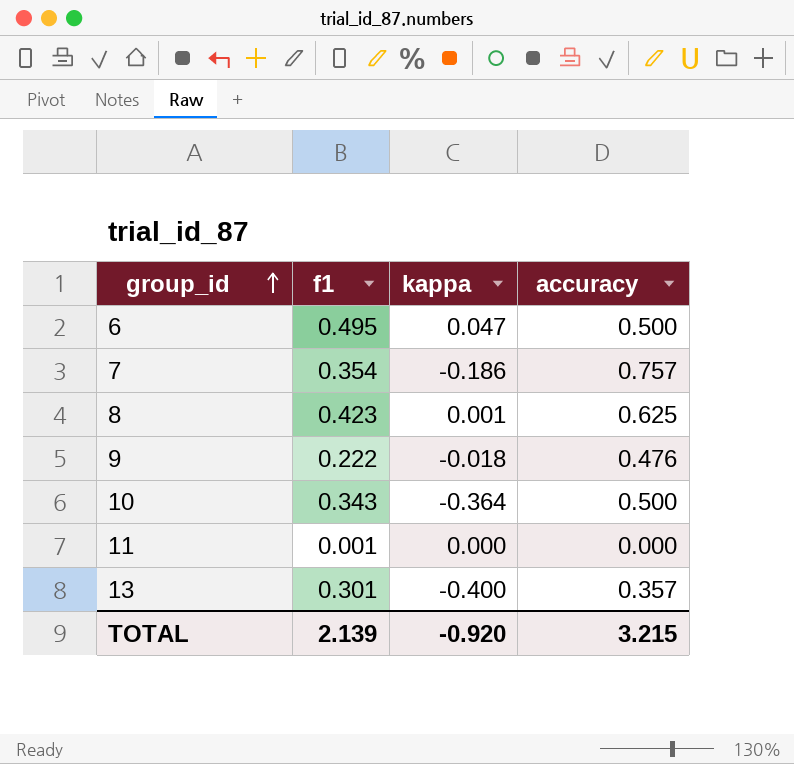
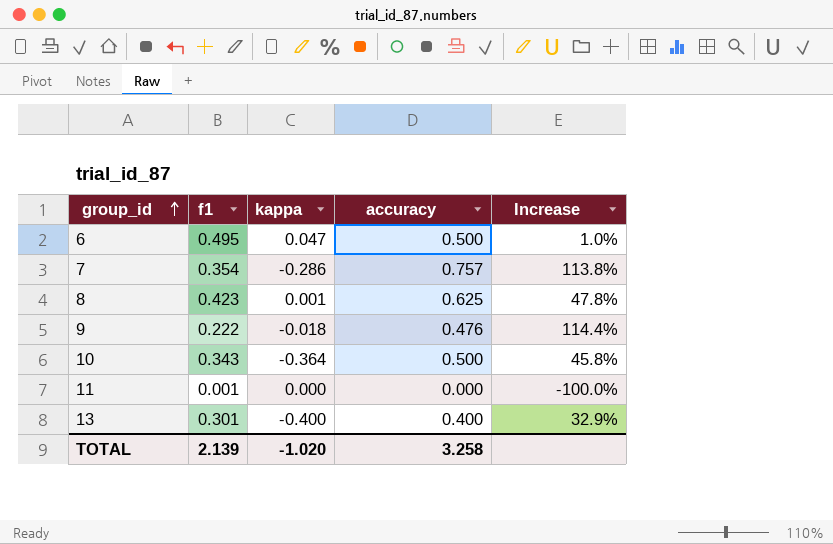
column Increase | formula: none -> ([accuracy] - [f1]) / [f1]
7 | kappa: -0.186 -> -0.286
13 | accuracy: 0.357 -> 0.400
TOTAL | kappa: -0.920 -> -1.020
TOTAL | accuracy: 3.215 -> 3.258

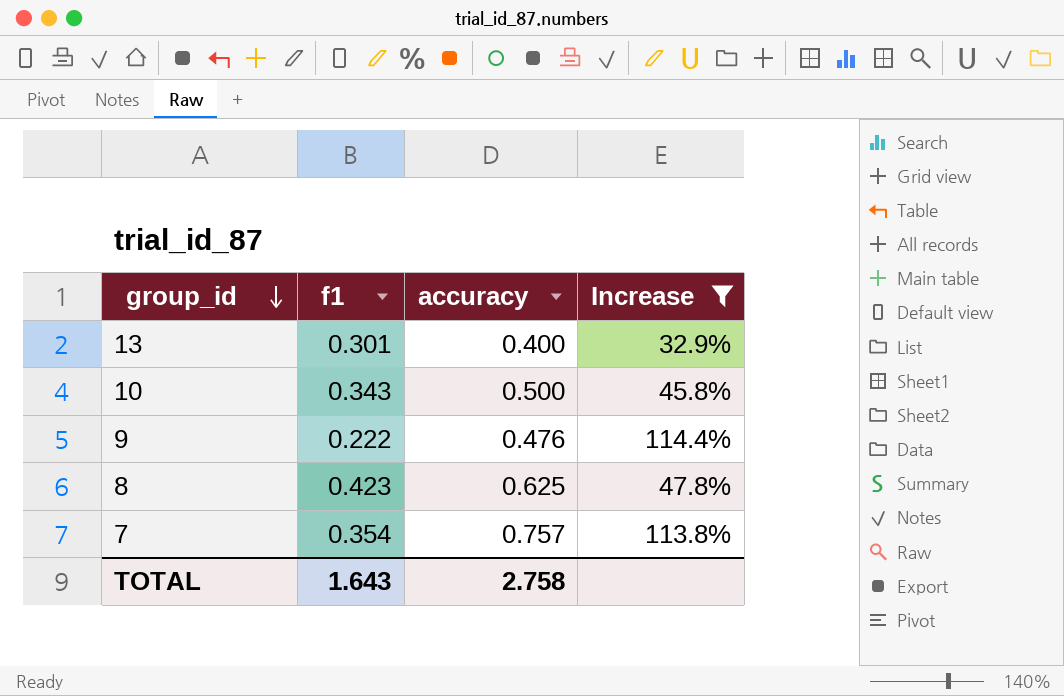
filter: none -> Increase >= 32.9%
row order: group_id ascending -> group_id descending
column kappa | position: 3 -> none
TOTAL | f1: 2.139 -> 1.643
TOTAL | accuracy: 3.258 -> 2.758

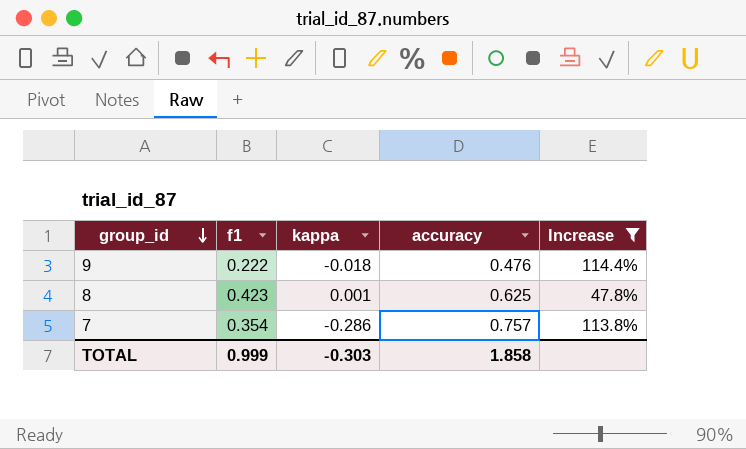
column kappa | position: none -> 3
row 13: 0.301 | 0.400 | 32.9% -> none
row 10: 0.343 | 0.500 | 45.8% -> none
TOTAL | f1: 1.643 -> 0.999
TOTAL | accuracy: 2.758 -> 1.858

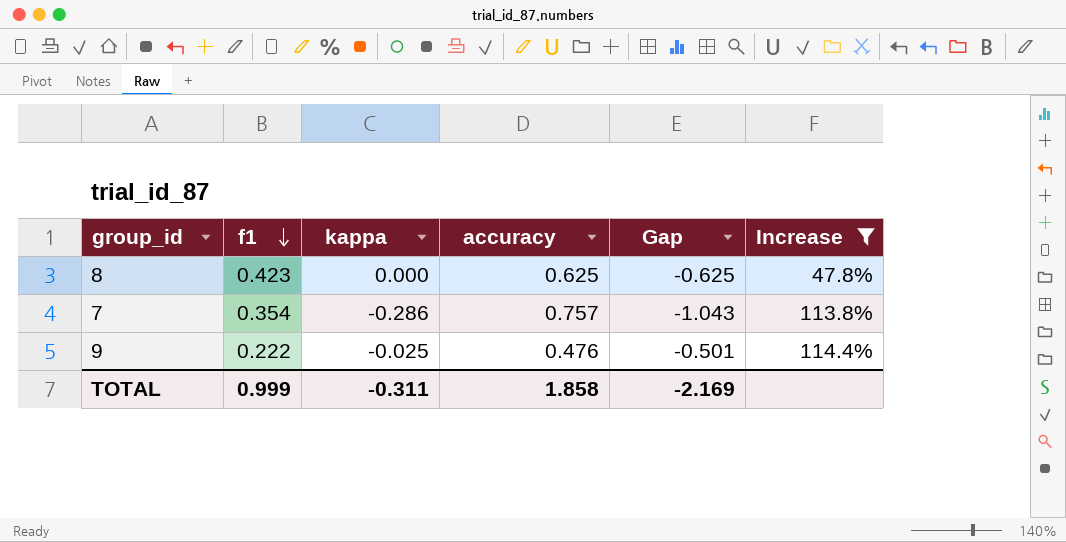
row order: group_id descending -> f1 descending
column Gap | formula: none -> [kappa] - [accuracy]
8 | kappa: 0.001 -> 0.000
9 | kappa: -0.018 -> -0.025
TOTAL | kappa: -0.303 -> -0.311

